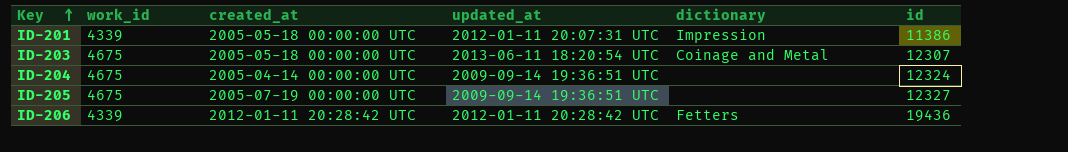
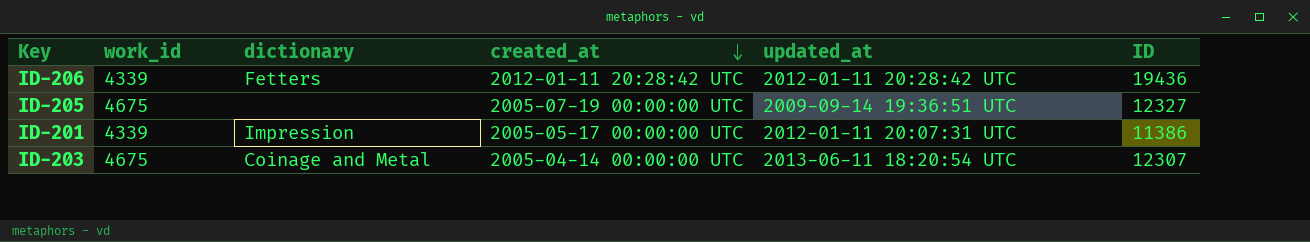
row order: Key ascending -> created_at descending
column dictionary | position: 5 -> 3
column name: id -> ID
row ID-204: 4675 | 2005-04-14 00:00:00 UTC | 2009-09-14 19:36:51 UTC | none | 12324 -> none
ID-201 | created_at: 2005-05-18 00:00:00 UTC -> 2005-05-17 00:00:00 UTC
ID-203 | created_at: 2005-05-18 00:00:00 UTC -> 2005-04-14 00:00:00 UTC

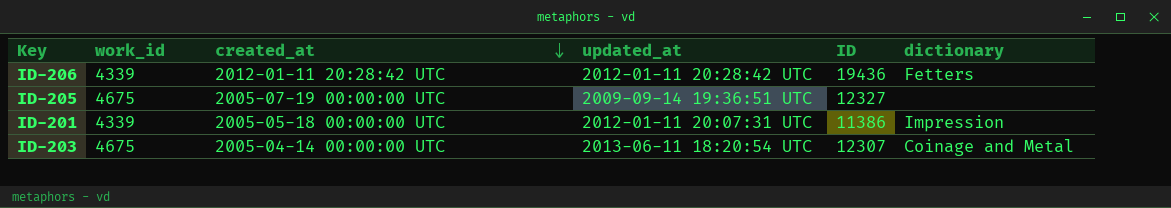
column dictionary | position: 3 -> 6
ID-201 | created_at: 2005-05-17 00:00:00 UTC -> 2005-05-18 00:00:00 UTC

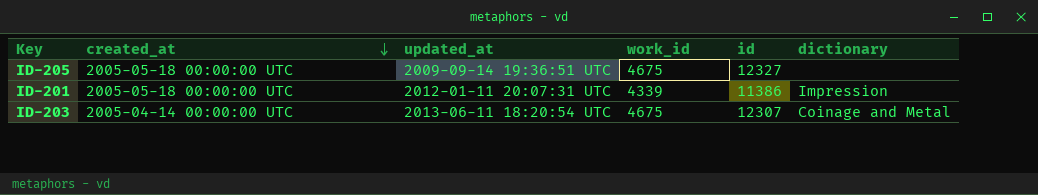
column work_id | position: 2 -> 4
column name: ID -> id
row ID-206: 4339 | 2012-01-11 20:28:42 UTC | 2012-01-11 20:28:42 UTC | 19436 | Fetters -> none
ID-205 | created_at: 2005-07-19 00:00:00 UTC -> 2005-05-18 00:00:00 UTC

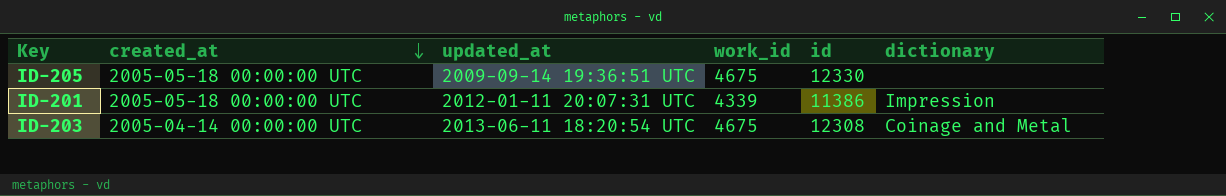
ID-205 | id: 12327 -> 12330
ID-203 | id: 12307 -> 12308

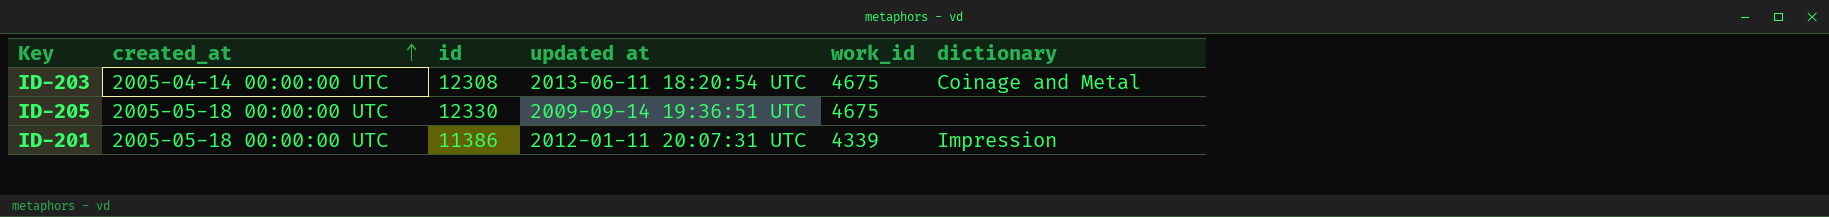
row order: created_at descending -> created_at ascending
column id | position: 5 -> 3
column name: updated_at -> updated at

